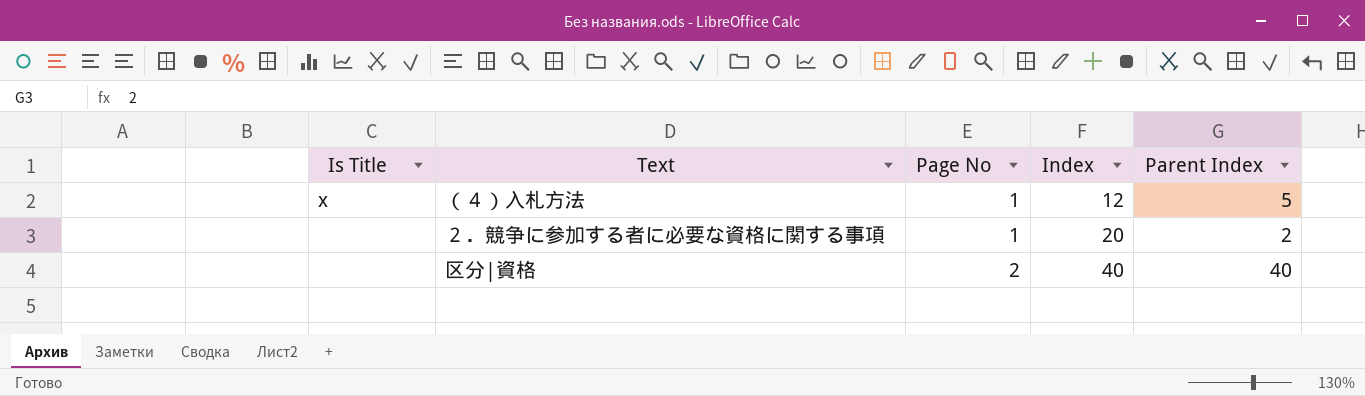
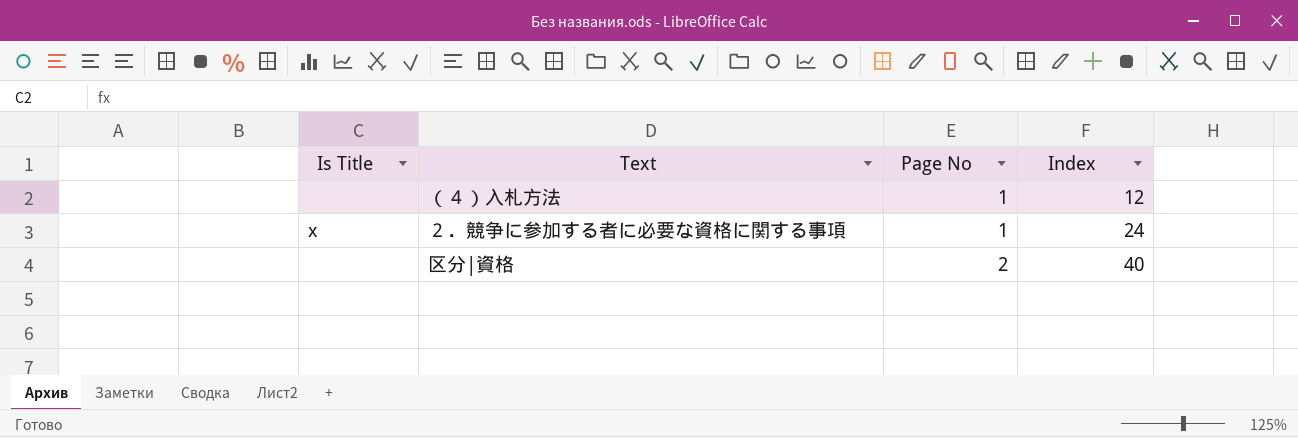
column Parent Index | position: 5 -> none
（４）入札方法 | Is Title: x -> none
２．競争に参加する者に必要な資格に関する事項 | Is Title: none -> x
２．競争に参加する者に必要な資格に関する事項 | Index: 20 -> 24

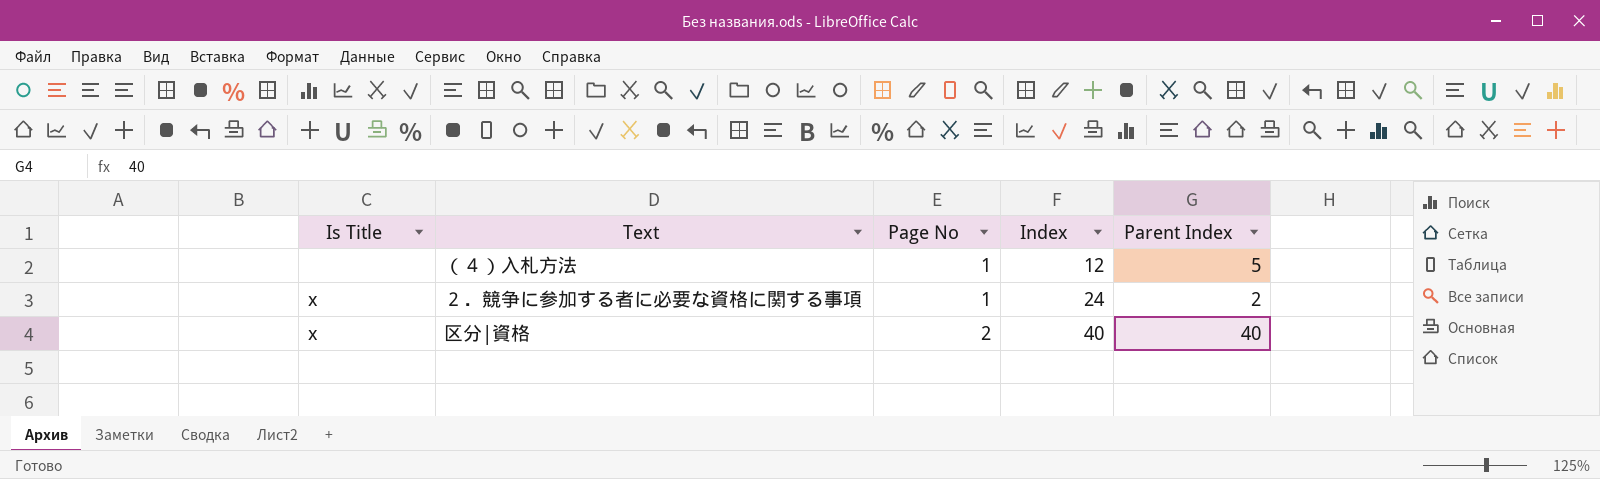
column Parent Index | position: none -> 5
区分|資格 | Is Title: none -> x

